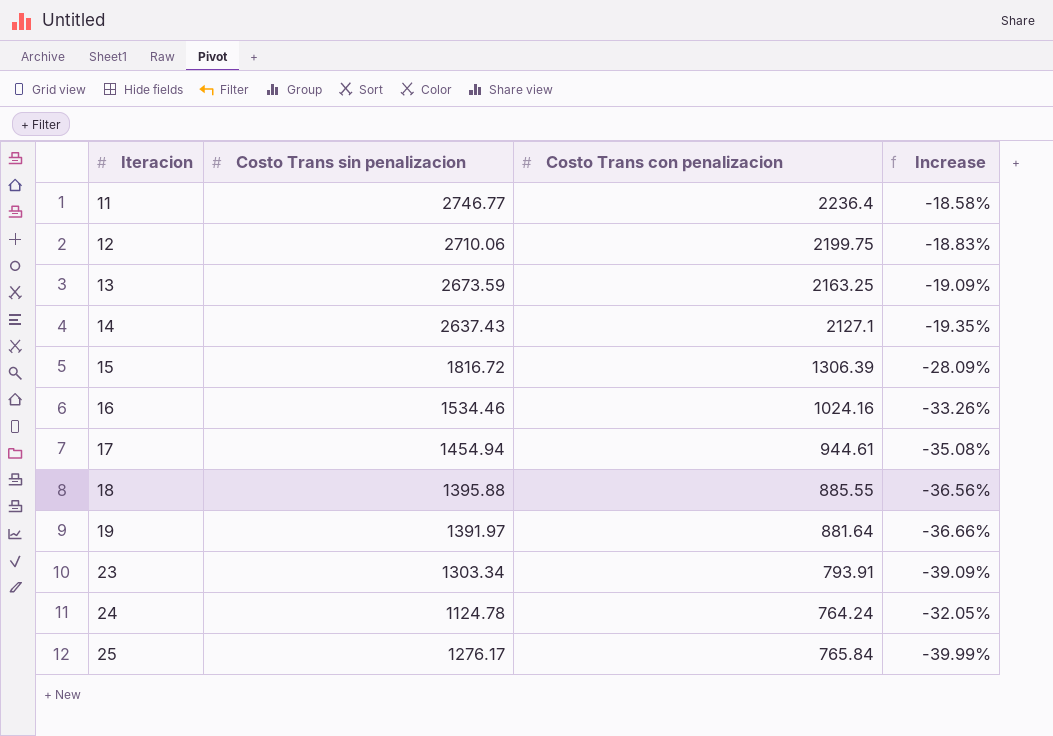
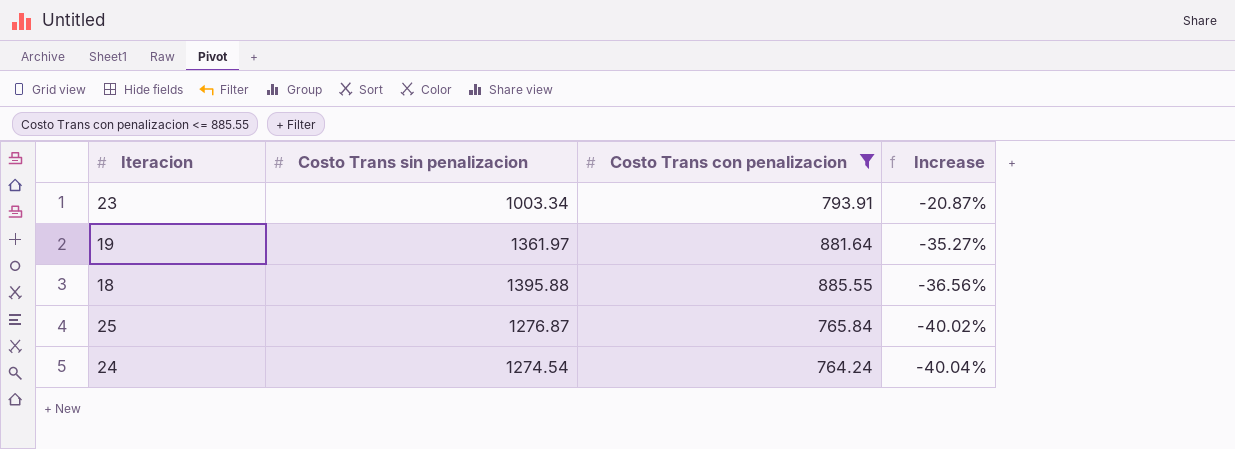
filter: none -> Costo Trans con penalizacion <= 885.55
row order: Iteracion ascending -> Increase descending
23 | Costo Trans sin penalizacion: 1303.34 -> 1003.34
23 | Increase: -39.09% -> -20.87%
19 | Costo Trans sin penalizacion: 1391.97 -> 1361.97
19 | Increase: -36.66% -> -35.27%
25 | Costo Trans sin penalizacion: 1276.17 -> 1276.87
25 | Increase: -39.99% -> -40.02%
24 | Costo Trans sin penalizacion: 1124.78 -> 1274.54
24 | Increase: -32.05% -> -40.04%

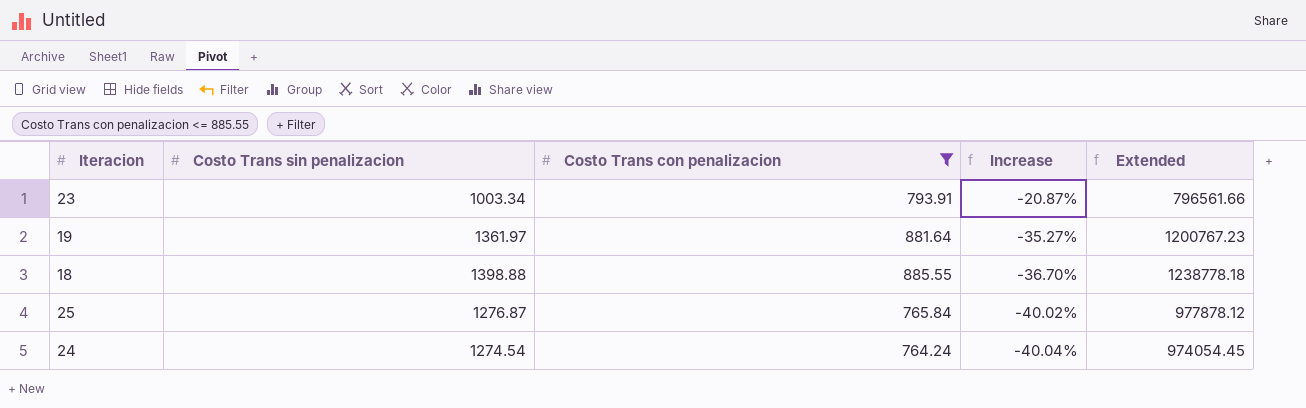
column Extended | formula: none -> [Costo Trans sin penalizacion] * [Costo Trans con penalizacion]
18 | Costo Trans sin penalizacion: 1395.88 -> 1398.88
18 | Increase: -36.56% -> -36.70%

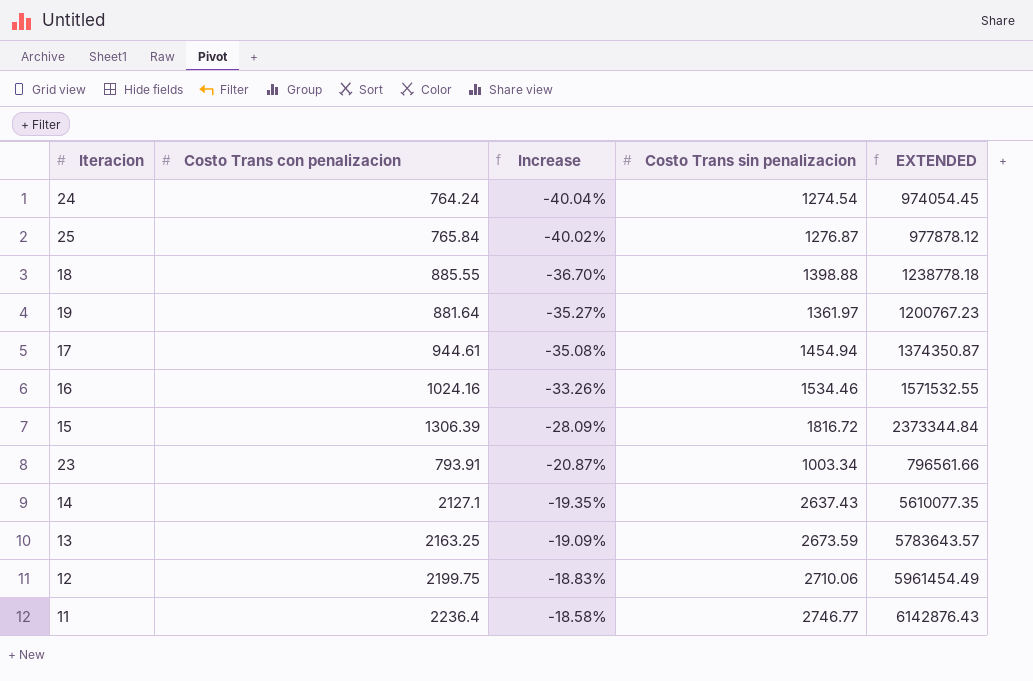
filter: Costo Trans con penalizacion <= 885.55 -> none
row order: Increase descending -> Increase ascending
column Costo Trans sin penalizacion | position: 2 -> 4
column name: Extended -> EXTENDED

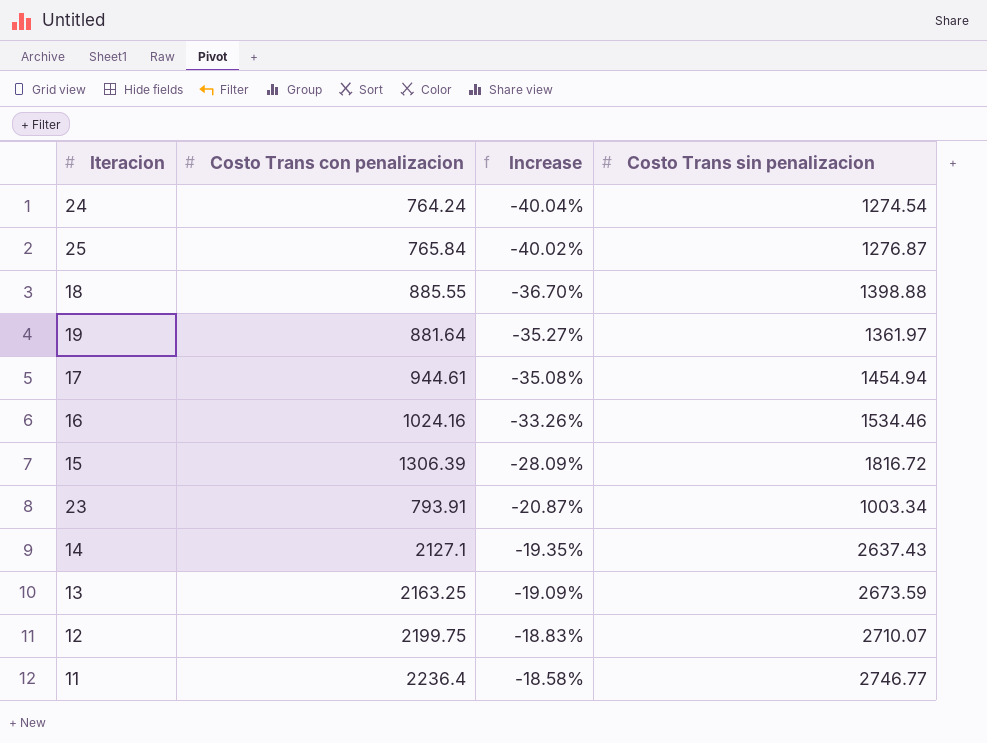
column EXTENDED | formula: [Costo Trans con penalizacion] * [Costo Trans sin penalizacion] -> none
12 | Costo Trans sin penalizacion: 2710.06 -> 2710.07

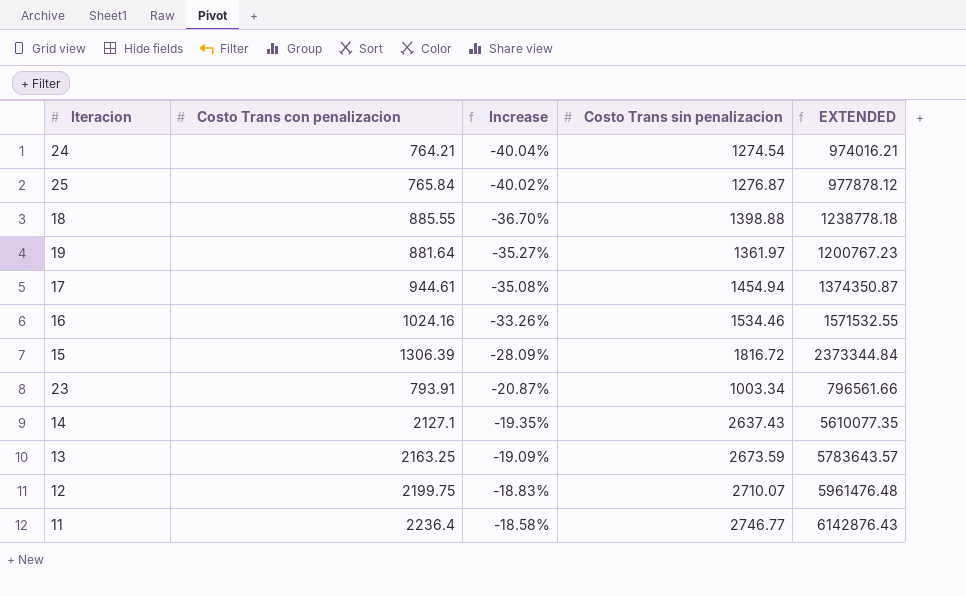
column EXTENDED | formula: none -> [Costo Trans con penalizacion] * [Costo Trans sin penalizacion]
24 | Costo Trans con penalizacion: 764.24 -> 764.21

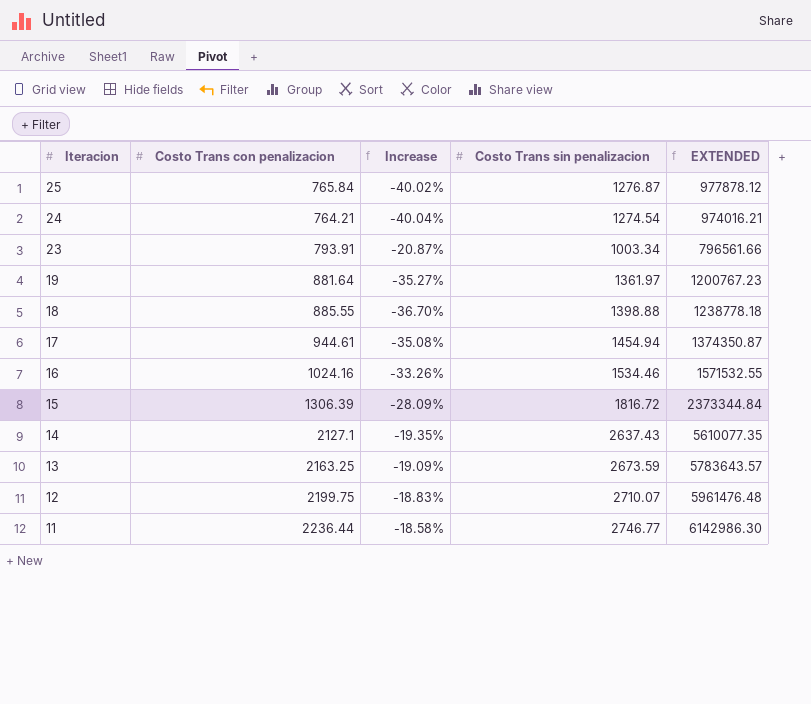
row order: Increase ascending -> Iteracion descending
11 | Costo Trans con penalizacion: 2236.4 -> 2236.44
11 | EXTENDED: 6142876.43 -> 6142986.30

